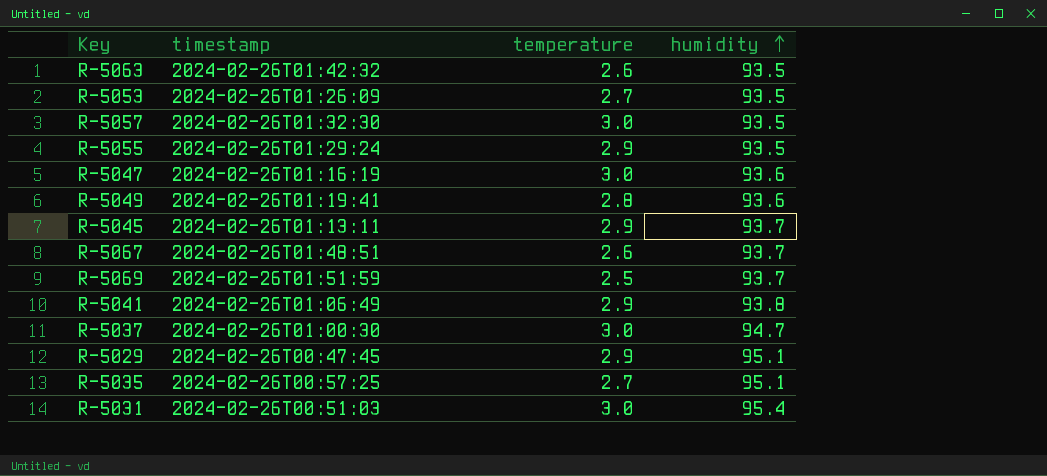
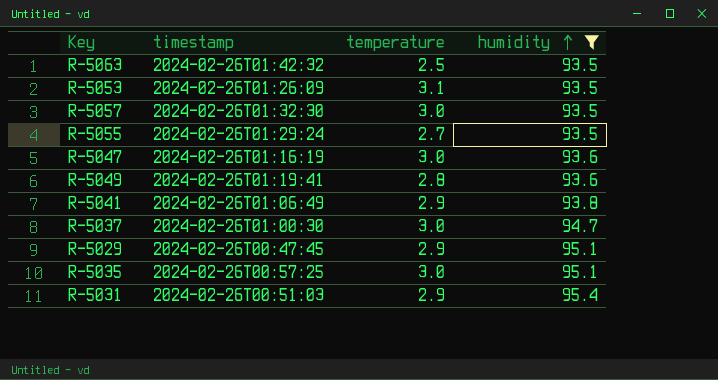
filter: none -> humidity != 93.7
R-5063 | temperature: 2.6 -> 2.5
R-5053 | temperature: 2.7 -> 3.1
R-5055 | temperature: 2.9 -> 2.7
R-5035 | temperature: 2.7 -> 3.0
R-5031 | temperature: 3.0 -> 2.9

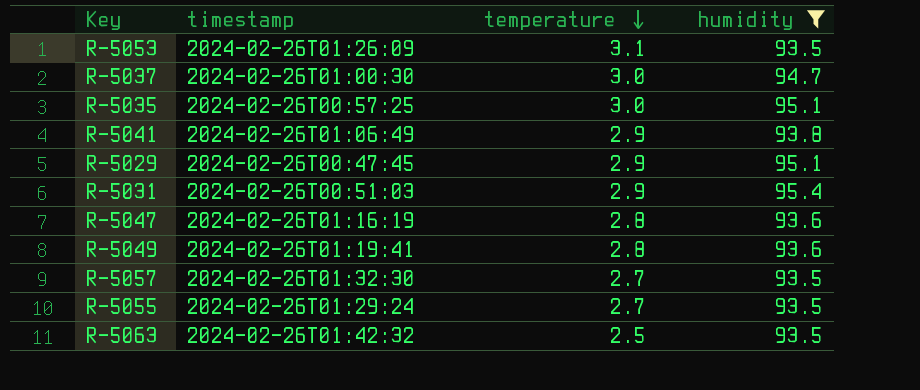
row order: humidity ascending -> temperature descending
R-5047 | temperature: 3.0 -> 2.8
R-5057 | temperature: 3.0 -> 2.7

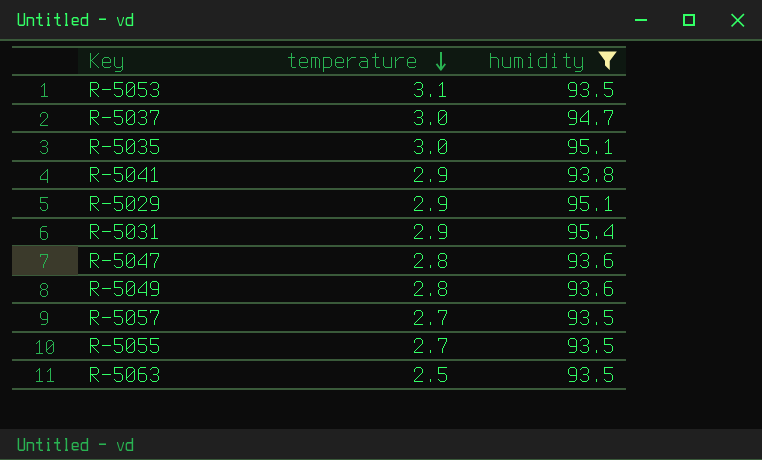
column timestamp | position: 2 -> none

